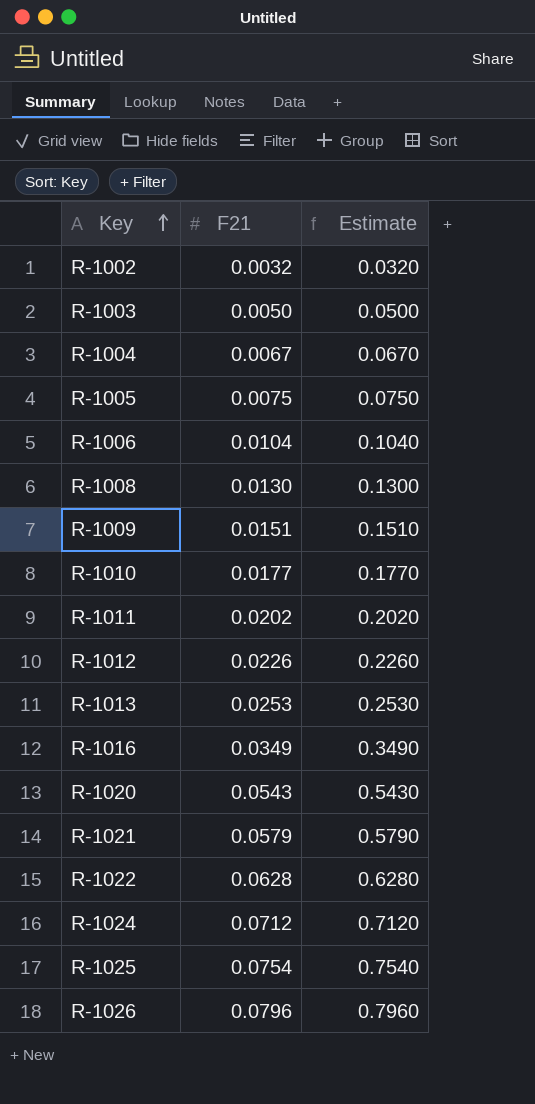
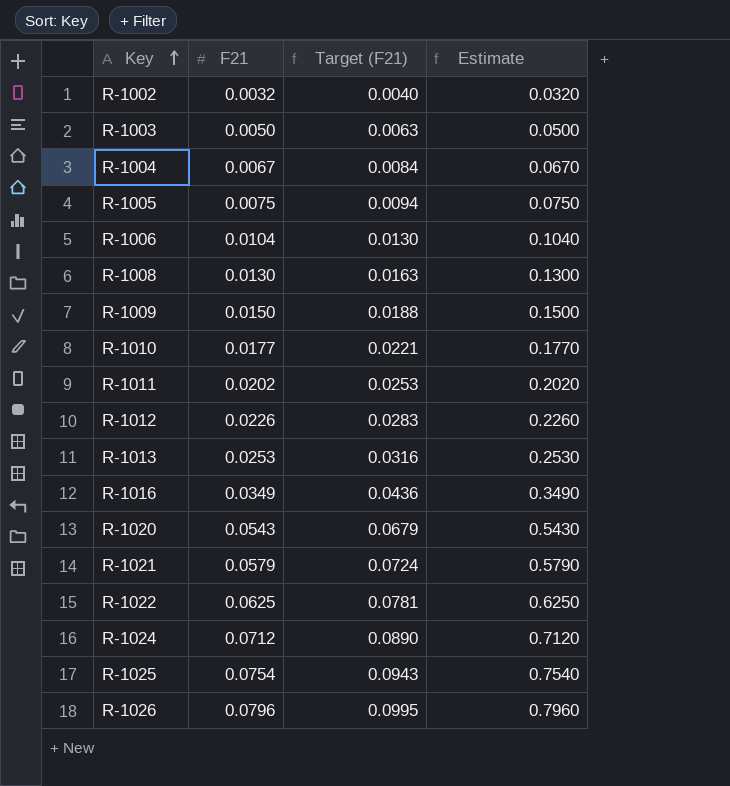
column Target (F21) | formula: none -> [F21] * 1.25
R-1009 | F21: 0.0151 -> 0.0150
R-1009 | Estimate: 0.1510 -> 0.1500
R-1022 | F21: 0.0628 -> 0.0625
R-1022 | Estimate: 0.6280 -> 0.6250

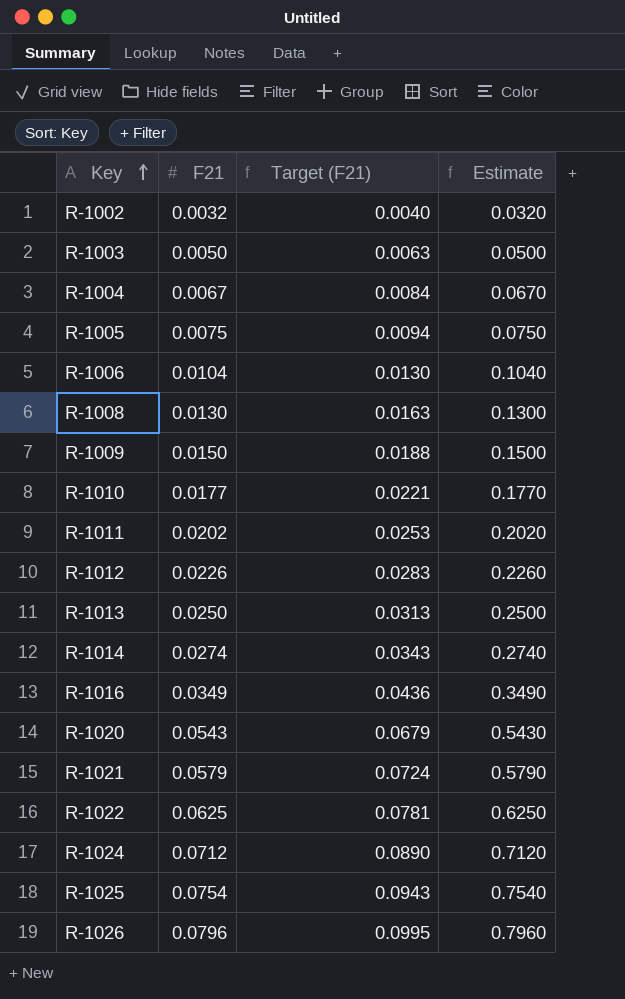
R-1013 | F21: 0.0253 -> 0.0250
R-1013 | Target (F21): 0.0316 -> 0.0313
R-1013 | Estimate: 0.2530 -> 0.2500
row R-1014: none -> 0.0274 | 0.0343 | 0.2740

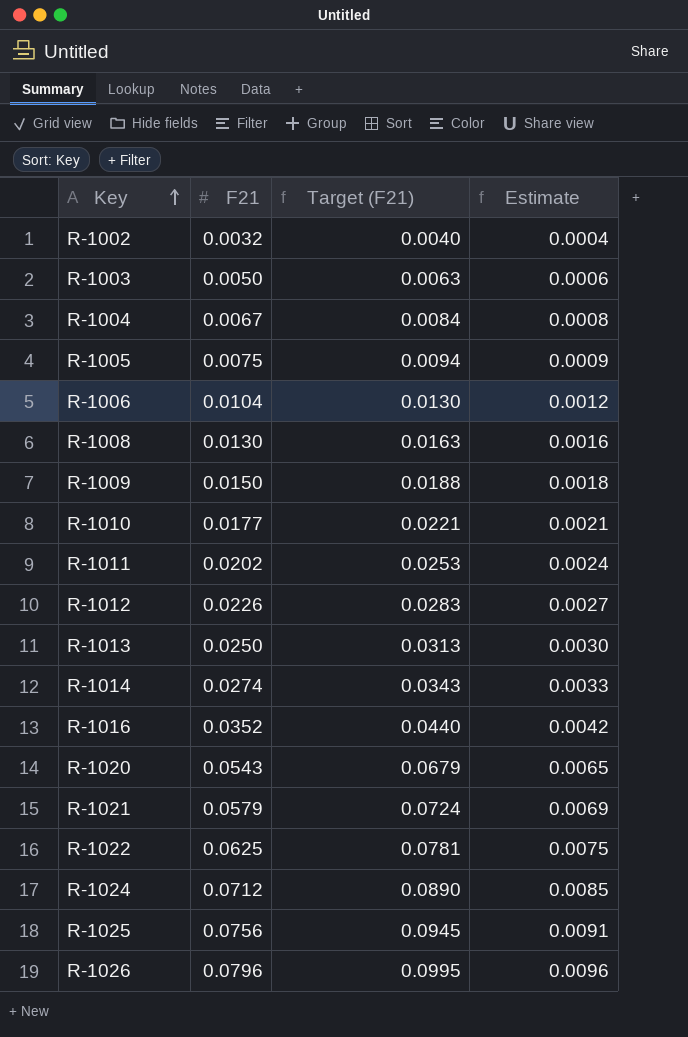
column Estimate | formula: [F21] * 10 -> [F21] * 0.12
R-1016 | F21: 0.0349 -> 0.0352
R-1016 | Target (F21): 0.0436 -> 0.0440
R-1025 | F21: 0.0754 -> 0.0756
R-1025 | Target (F21): 0.0943 -> 0.0945

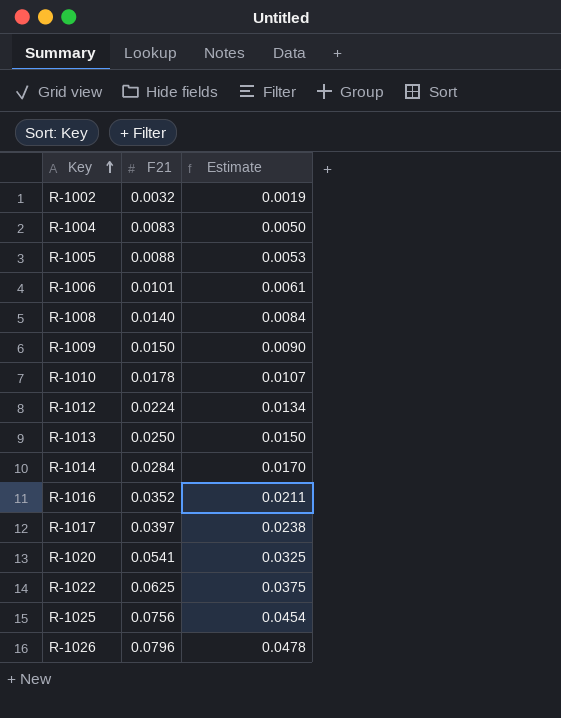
column Target (F21) | formula: [F21] * 1.25 -> none
column Estimate | formula: [F21] * 0.12 -> [F21] * 0.6
row R-1003: 0.0050 | 0.0063 | 0.0006 -> none
row R-1011: 0.0202 | 0.0253 | 0.0024 -> none
row R-1021: 0.0579 | 0.0724 | 0.0069 -> none
row R-1024: 0.0712 | 0.0890 | 0.0085 -> none
R-1004 | F21: 0.0067 -> 0.0083
R-1005 | F21: 0.0075 -> 0.0088
R-1006 | F21: 0.0104 -> 0.0101
R-1008 | F21: 0.0130 -> 0.0140
R-1010 | F21: 0.0177 -> 0.0178
R-1012 | F21: 0.0226 -> 0.0224
R-1014 | F21: 0.0274 -> 0.0284
row R-1017: none -> 0.0397 | 0.0238
R-1020 | F21: 0.0543 -> 0.0541

